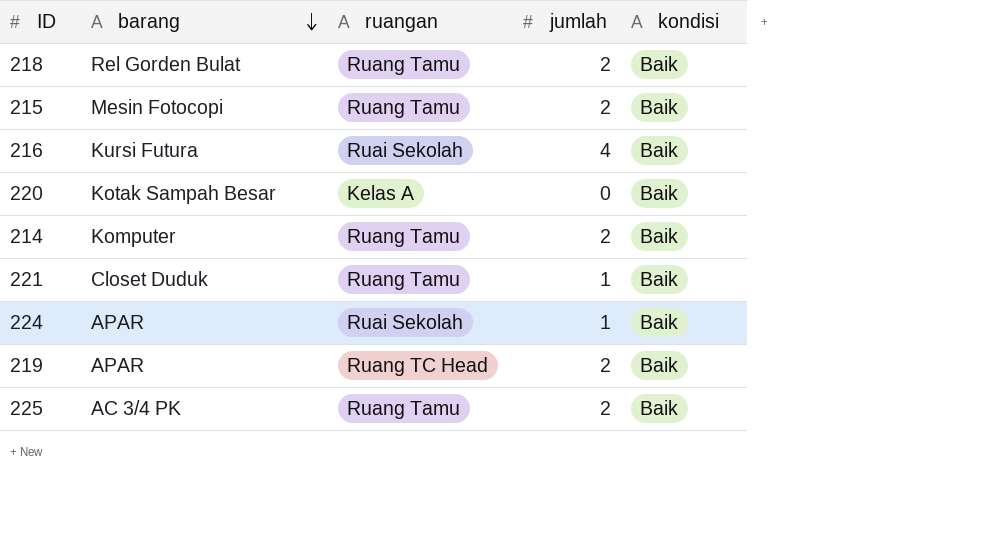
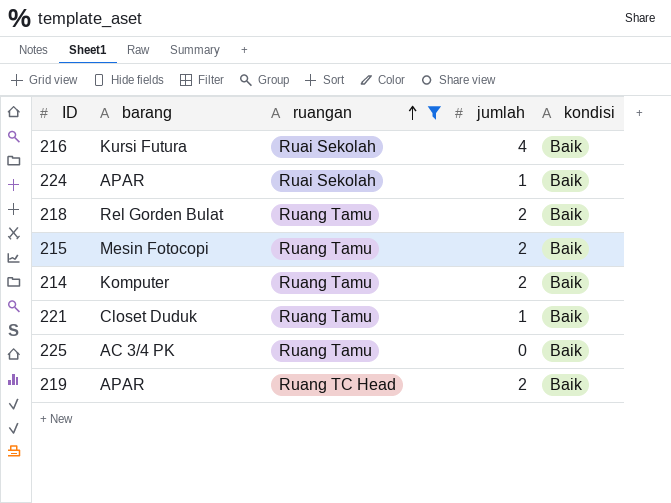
filter: none -> ruangan != Kelas A
row order: barang descending -> ruangan ascending
225 | jumlah: 2 -> 0

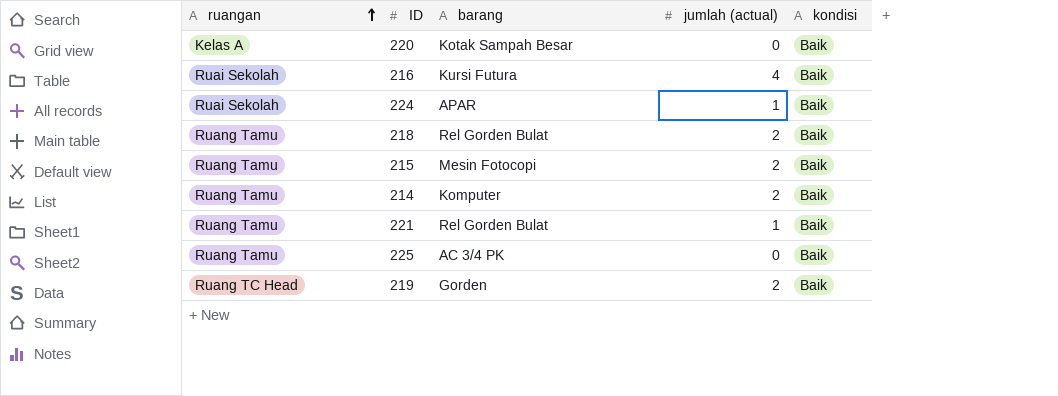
filter: ruangan != Kelas A -> none
column ruangan | position: 3 -> 1
column name: jumlah -> jumlah (actual)
221 | barang: Closet Duduk -> Rel Gorden Bulat
219 | barang: APAR -> Gorden

